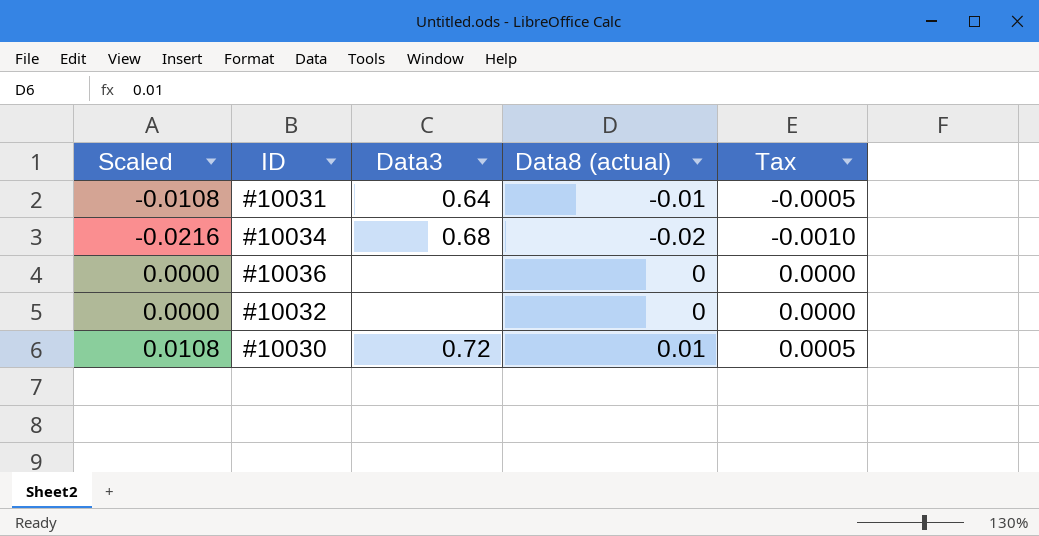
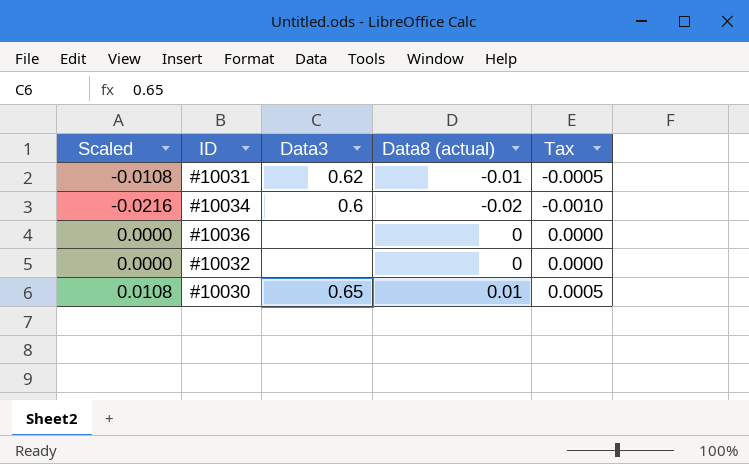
#10031 | Data3: 0.64 -> 0.62
#10034 | Data3: 0.68 -> 0.6
#10030 | Data3: 0.72 -> 0.65

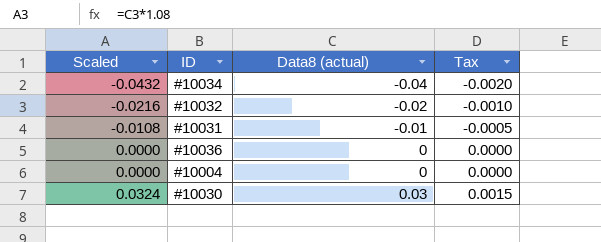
row order: none -> Scaled ascending
column Data3 | position: 3 -> none
#10034 | Scaled: -0.0216 -> -0.0432
#10034 | Data8 (actual): -0.02 -> -0.04
#10034 | Tax: -0.0010 -> -0.0020
#10032 | Scaled: 0.0000 -> -0.0216
#10032 | Data8 (actual): 0 -> -0.02
#10032 | Tax: 0.0000 -> -0.0010
row #10004: none -> 0.0000 | 0 | 0.0000
#10030 | Scaled: 0.0108 -> 0.0324
#10030 | Data8 (actual): 0.01 -> 0.03
#10030 | Tax: 0.0005 -> 0.0015

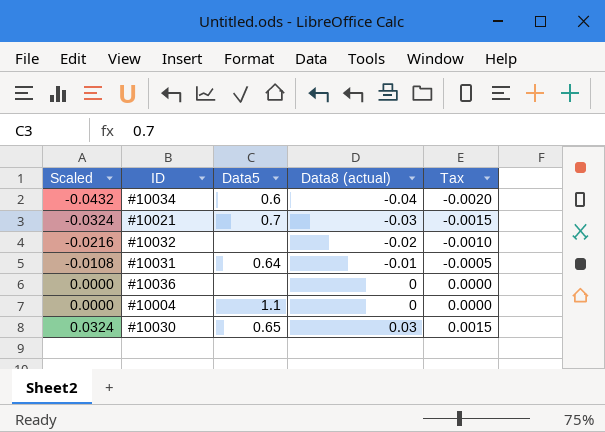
column Data5 | position: none -> 3
row #10021: none -> -0.0324 | 0.7 | -0.03 | -0.0015

